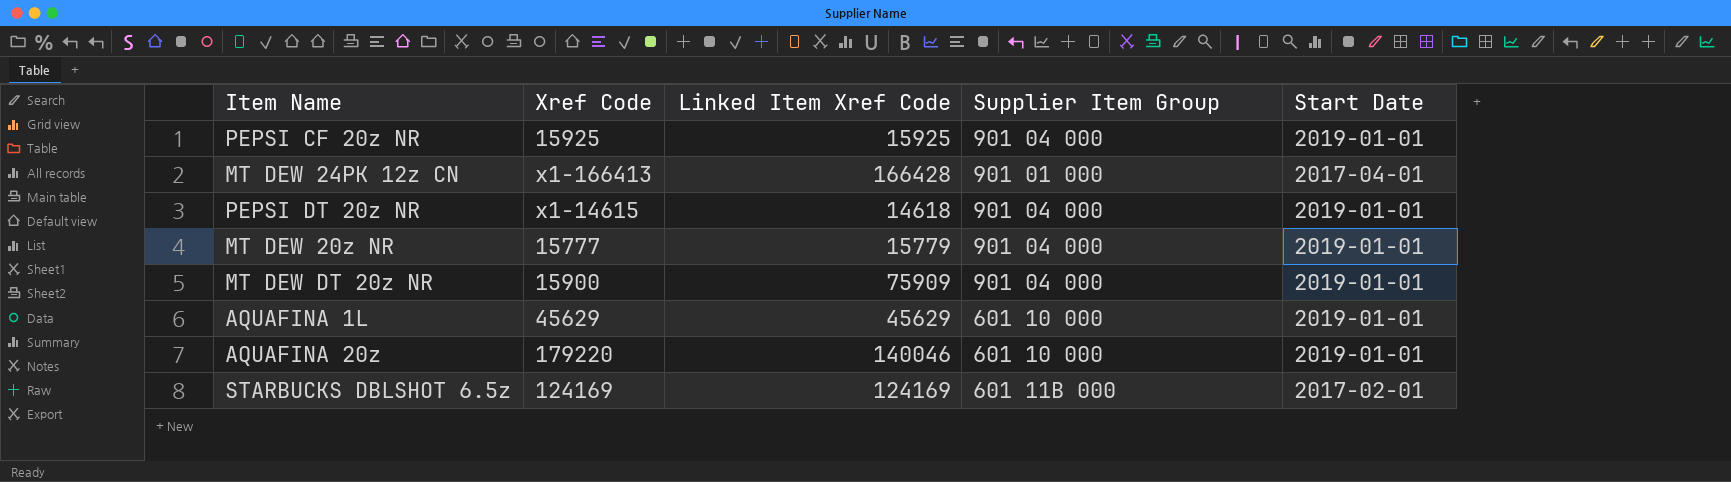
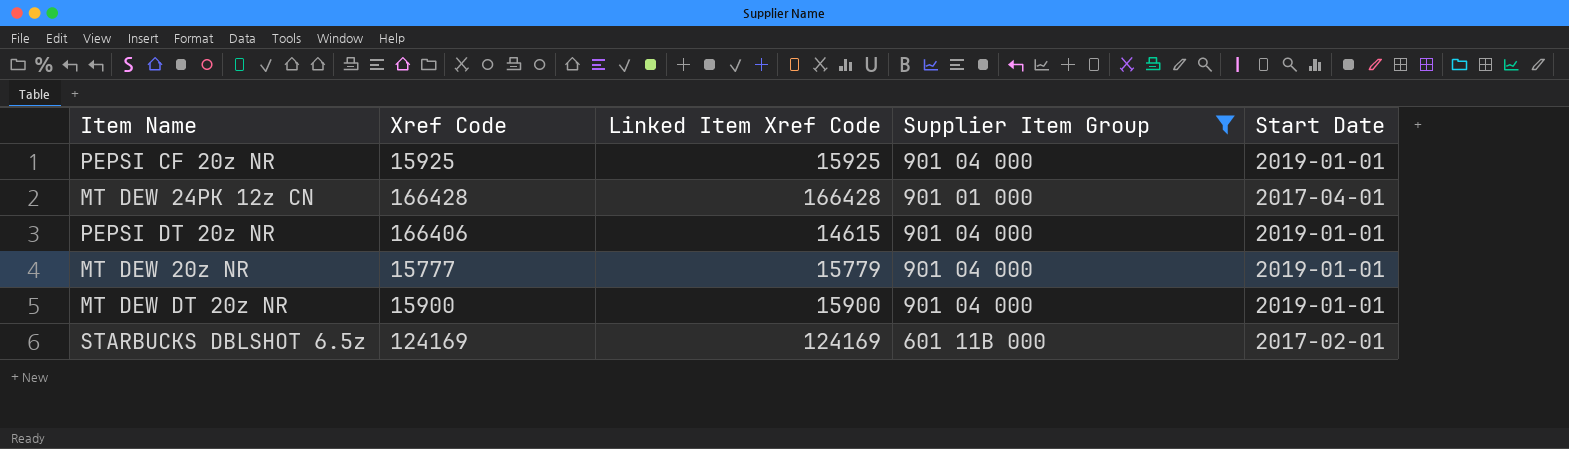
filter: none -> Supplier Item Group != 601 10 000
MT DEW 24PK 12z CN | Xref Code: x1-166413 -> 166428
PEPSI DT 20z NR | Xref Code: x1-14615 -> 166406
PEPSI DT 20z NR | Linked Item Xref Code: 14618 -> 14615
MT DEW DT 20z NR | Linked Item Xref Code: 75909 -> 15900

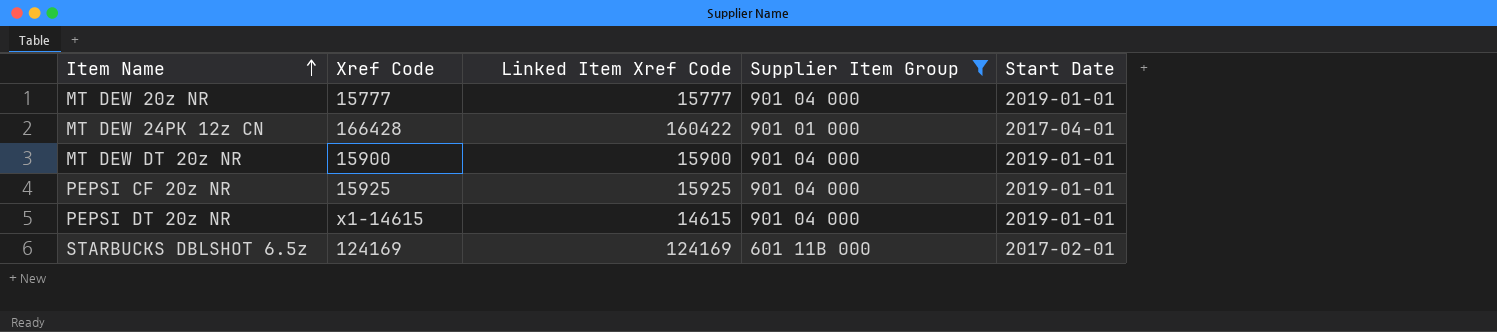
row order: none -> Item Name ascending
MT DEW 20z NR | Linked Item Xref Code: 15779 -> 15777
MT DEW 24PK 12z CN | Linked Item Xref Code: 166428 -> 160422
PEPSI DT 20z NR | Xref Code: 166406 -> x1-14615

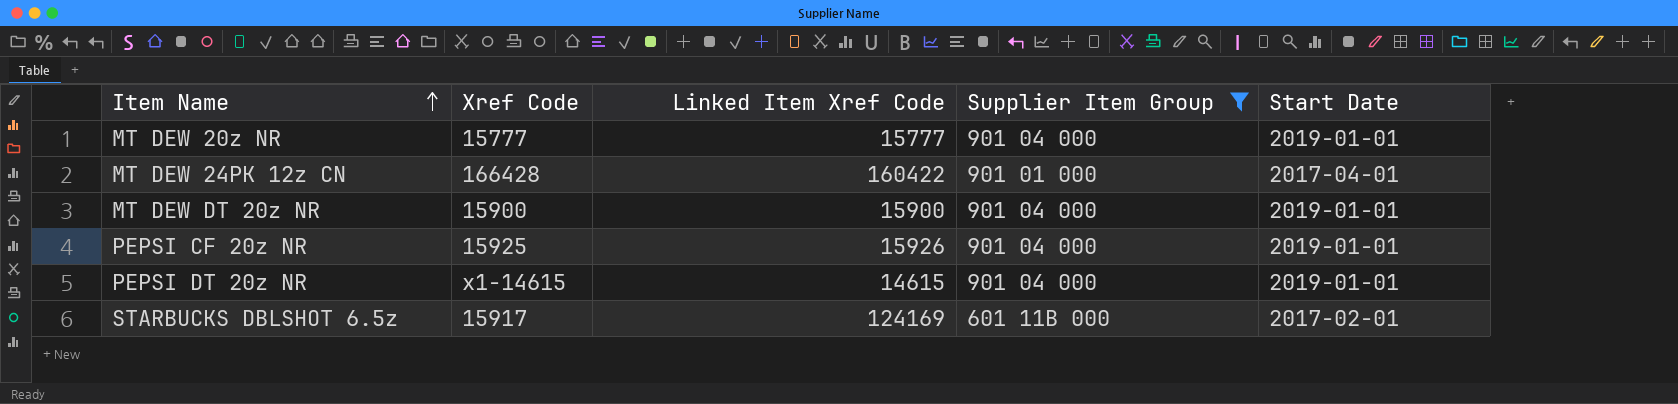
PEPSI CF 20z NR | Linked Item Xref Code: 15925 -> 15926
STARBUCKS DBLSHOT 6.5z | Xref Code: 124169 -> 15917

